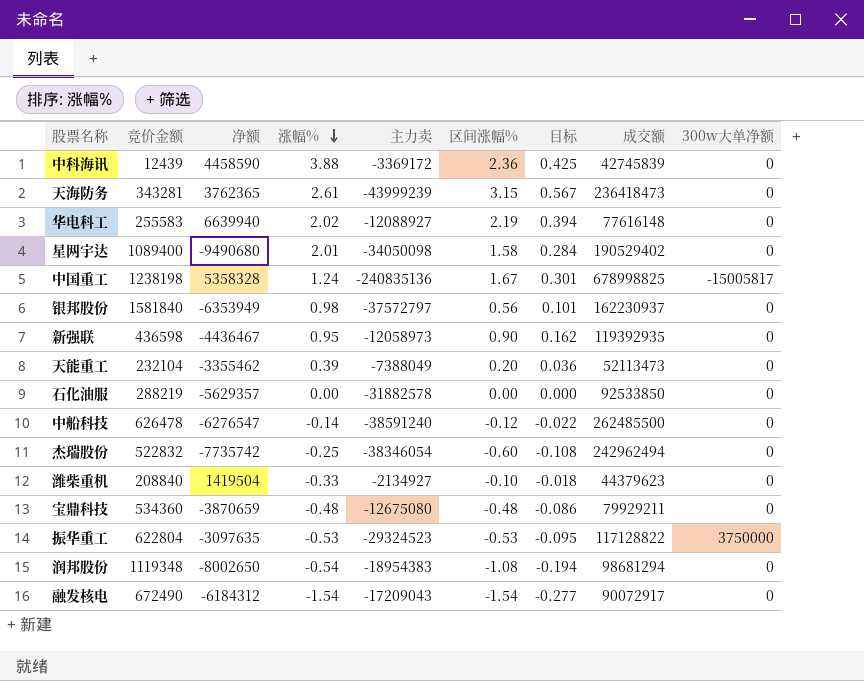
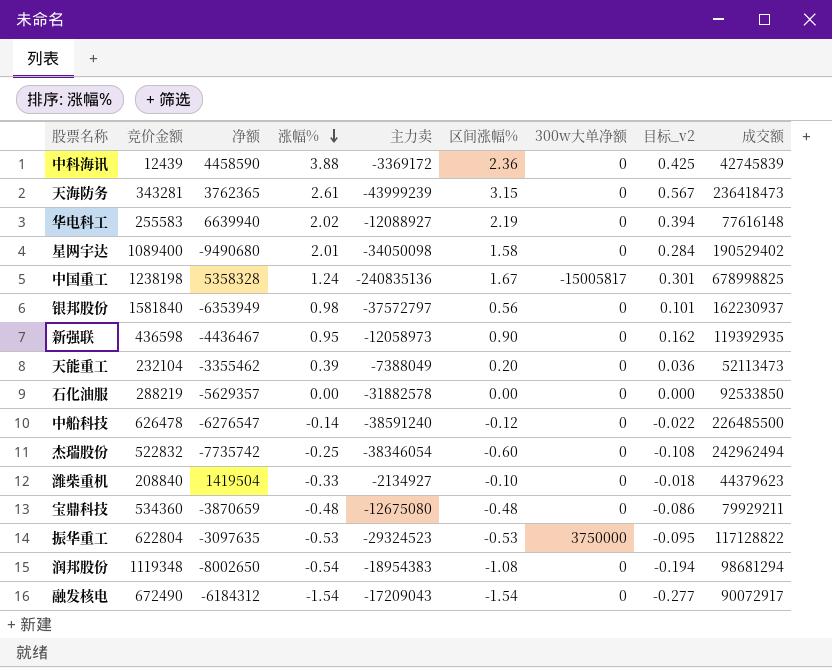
column 300w大单净额 | position: 9 -> 7
column name: 目标 -> 目标_v2
中船科技 | 成交额: 262485500 -> 226485500

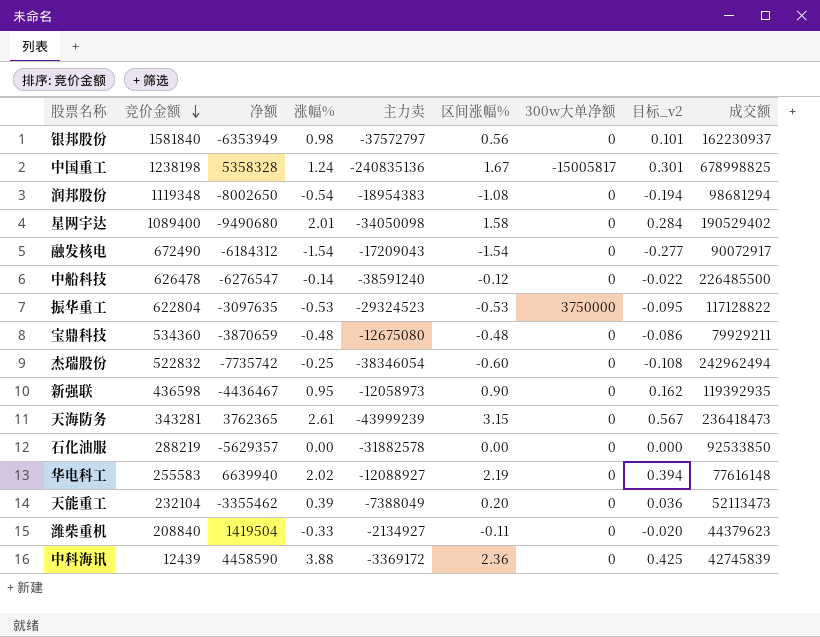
row order: 涨幅% descending -> 竞价金额 descending
潍柴重机 | 区间涨幅%: -0.10 -> -0.11
潍柴重机 | 目标_v2: -0.018 -> -0.020

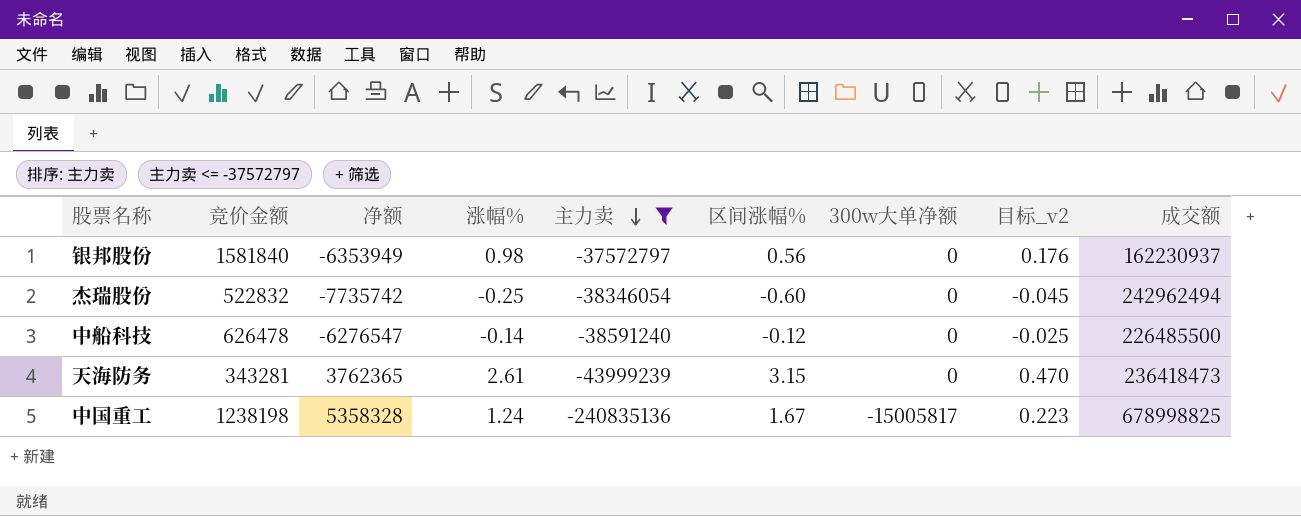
filter: none -> 主力卖 <= -37572797
row order: 竞价金额 descending -> 主力卖 descending
column 目标_v2 | formula: [区间涨幅%] * 0.18 -> [涨幅%] * 0.18

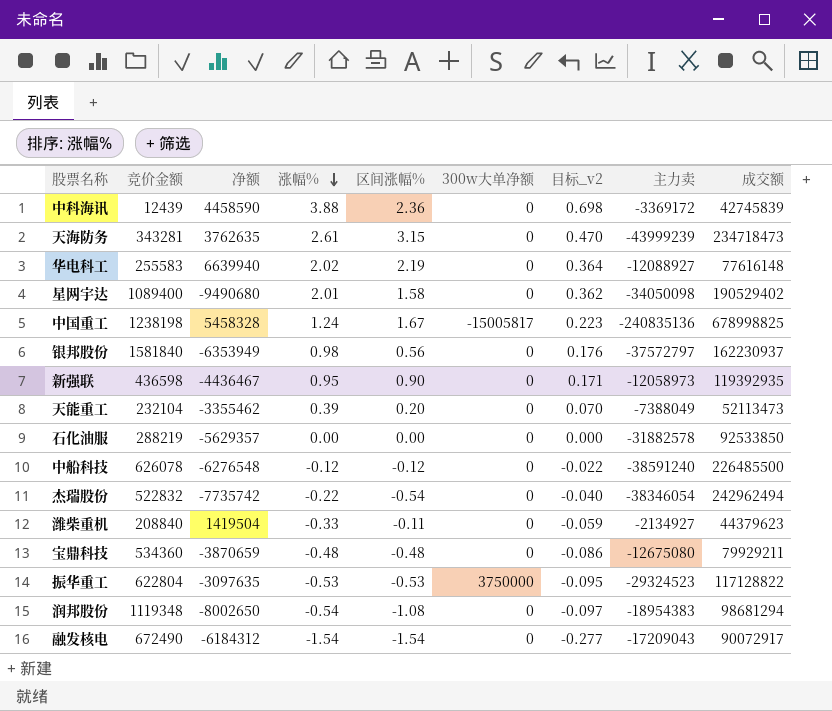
filter: 主力卖 <= -37572797 -> none
row order: 主力卖 descending -> 涨幅% descending
column 主力卖 | position: 5 -> 8
天海防务 | 净额: 3762365 -> 3762635
天海防务 | 成交额: 236418473 -> 234718473
中国重工 | 净额: 5358328 -> 5458328
中船科技 | 竞价金额: 626478 -> 626078
中船科技 | 净额: -6276547 -> -6276548
中船科技 | 涨幅%: -0.14 -> -0.12
中船科技 | 目标_v2: -0.025 -> -0.022
杰瑞股份 | 涨幅%: -0.25 -> -0.22
杰瑞股份 | 区间涨幅%: -0.60 -> -0.54
杰瑞股份 | 目标_v2: -0.045 -> -0.040

